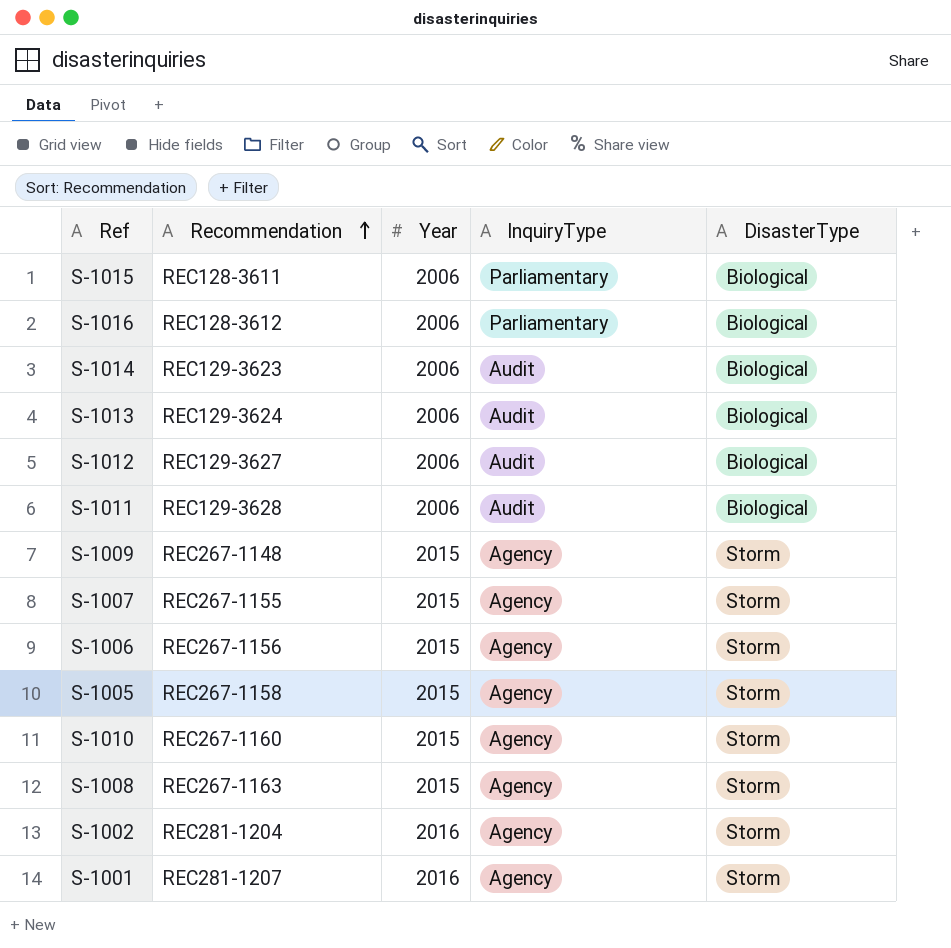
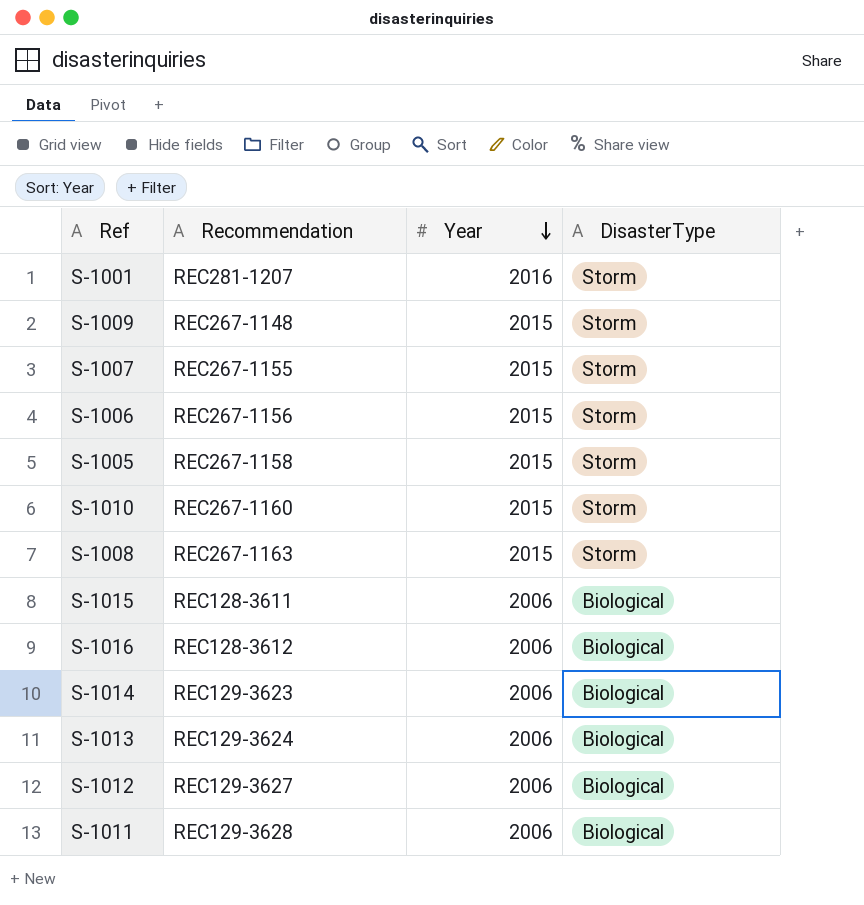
row order: Recommendation ascending -> Year descending
column InquiryType | position: 4 -> none
row S-1002: REC281-1204 | 2016 | Agency | Storm -> none

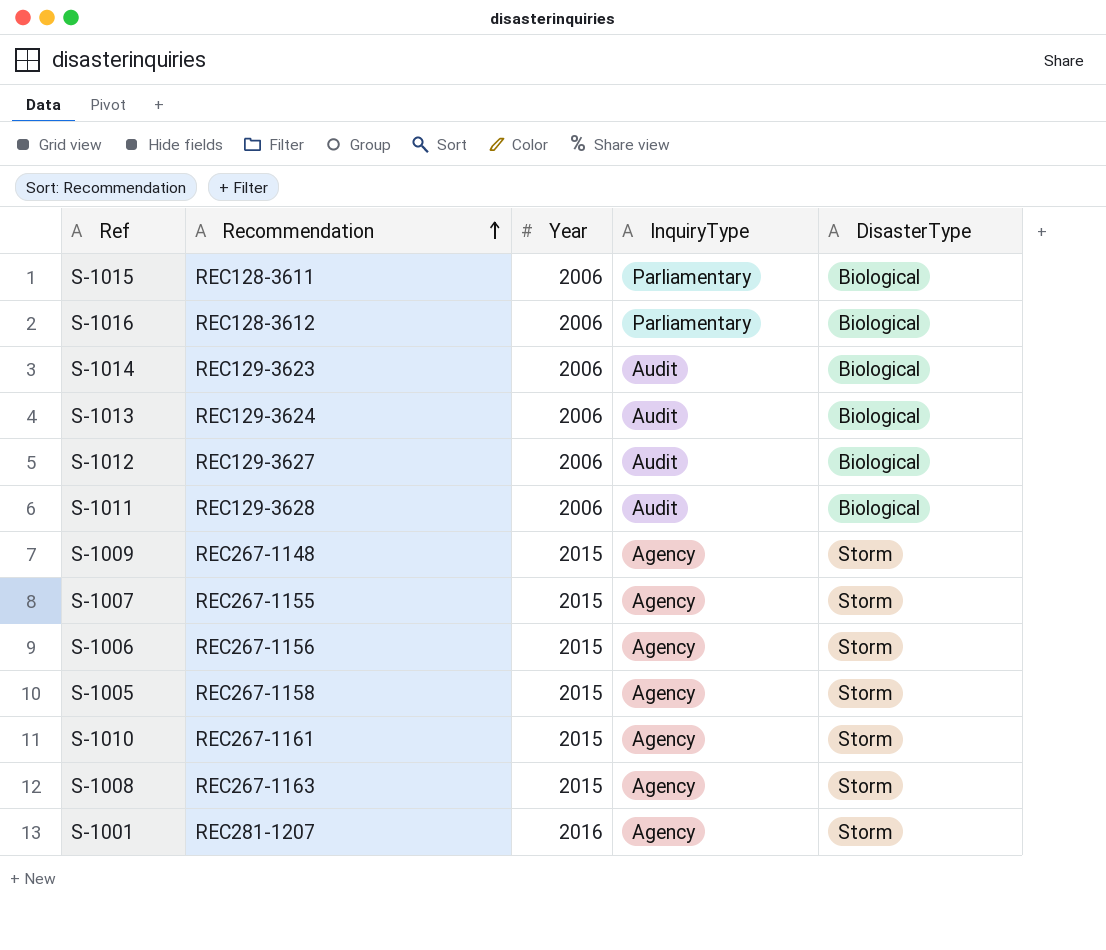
row order: Year descending -> Recommendation ascending
column InquiryType | position: none -> 4
S-1010 | Recommendation: REC267-1160 -> REC267-1161

